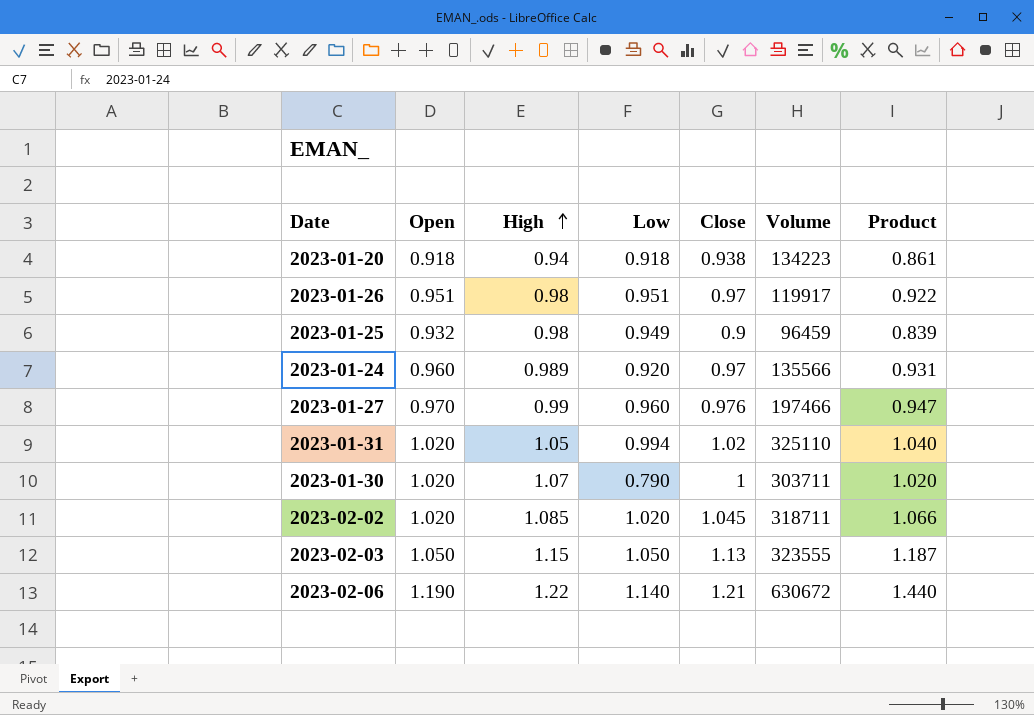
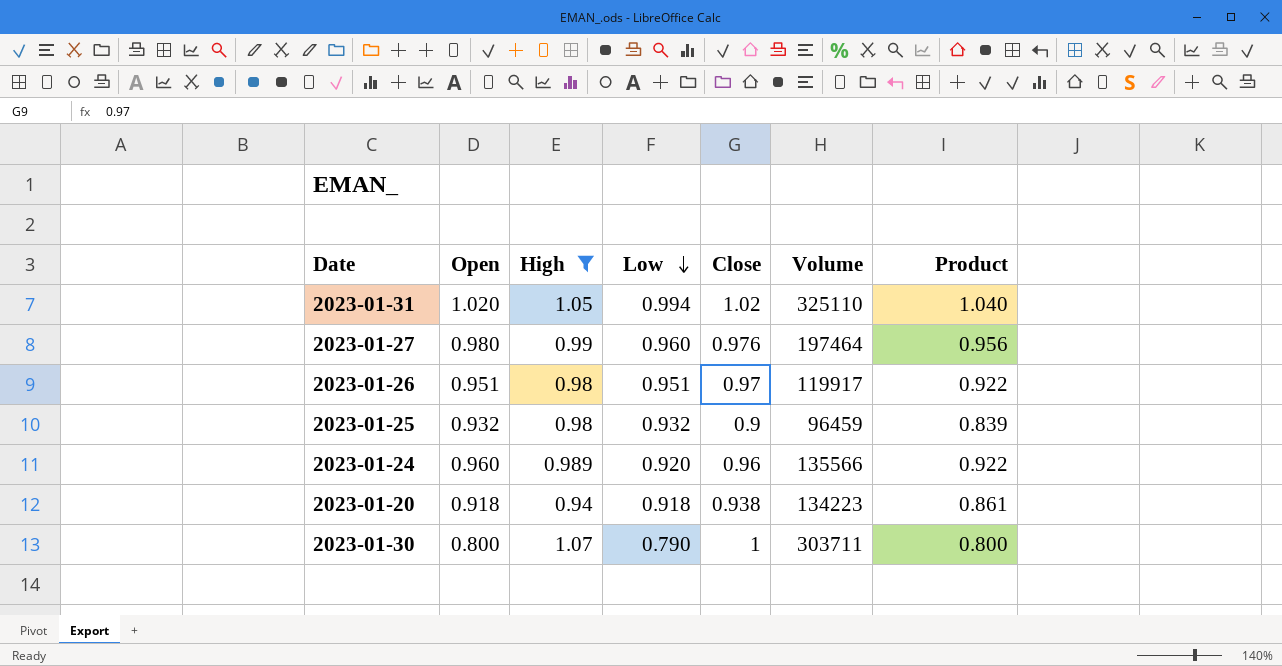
filter: none -> High <= 1.07
row order: High ascending -> Low descending
2023-01-27 | Open: 0.970 -> 0.980
2023-01-27 | Volume: 197466 -> 197464
2023-01-27 | Product: 0.947 -> 0.956
2023-01-25 | Low: 0.949 -> 0.932
2023-01-24 | Close: 0.97 -> 0.96
2023-01-24 | Product: 0.931 -> 0.922
2023-01-30 | Open: 1.020 -> 0.800
2023-01-30 | Product: 1.020 -> 0.800

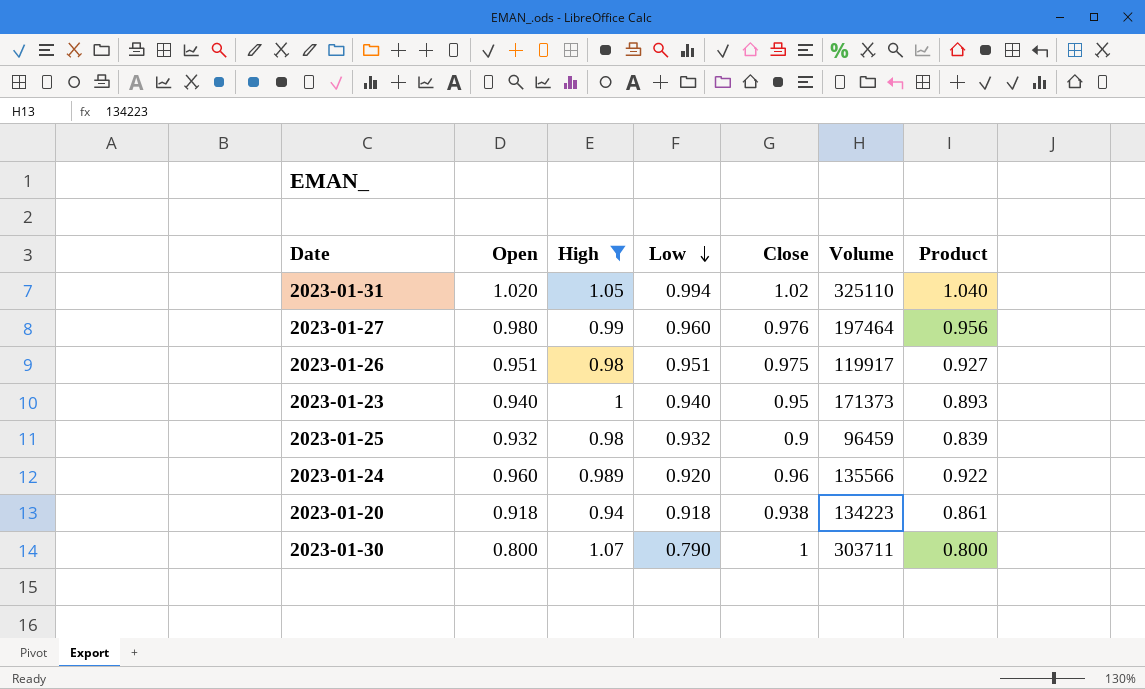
2023-01-26 | Close: 0.97 -> 0.975
2023-01-26 | Product: 0.922 -> 0.927
row 2023-01-23: none -> 0.940 | 1 | 0.940 | 0.95 | 171373 | 0.893

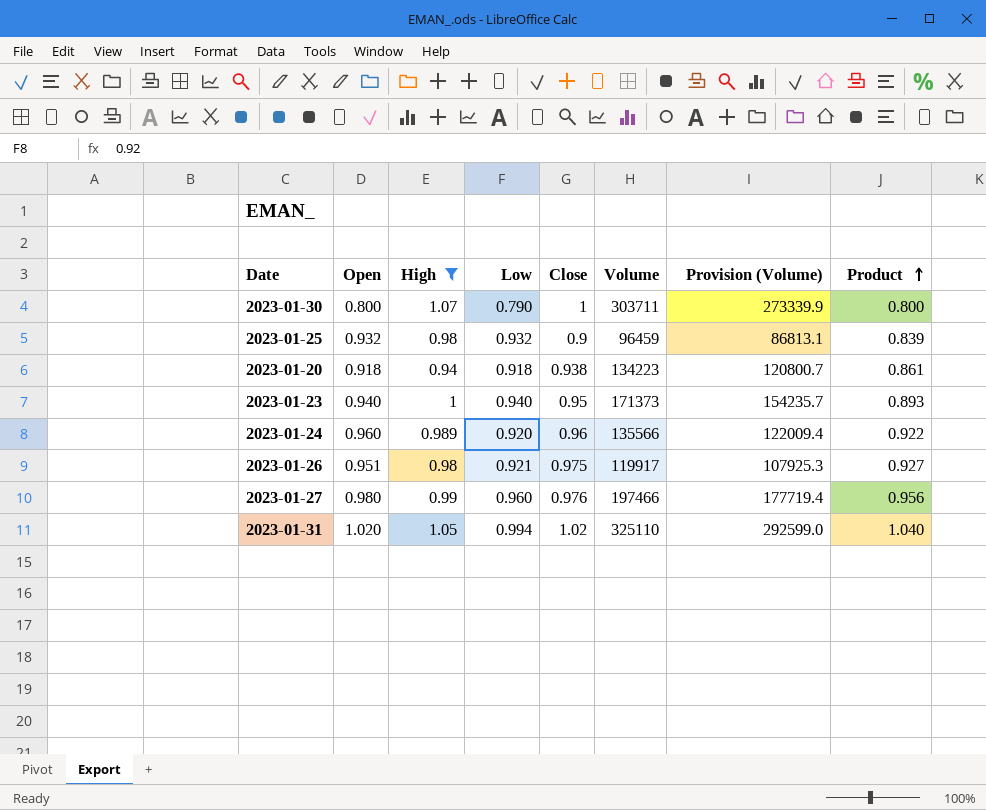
row order: Low descending -> Product ascending
column Provision (Volume) | formula: none -> [Volume] * 0.9
2023-01-26 | Low: 0.951 -> 0.921
2023-01-27 | Volume: 197464 -> 197466

